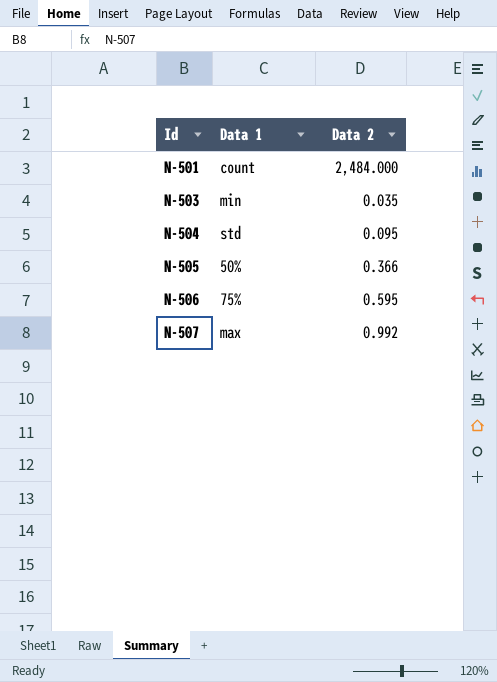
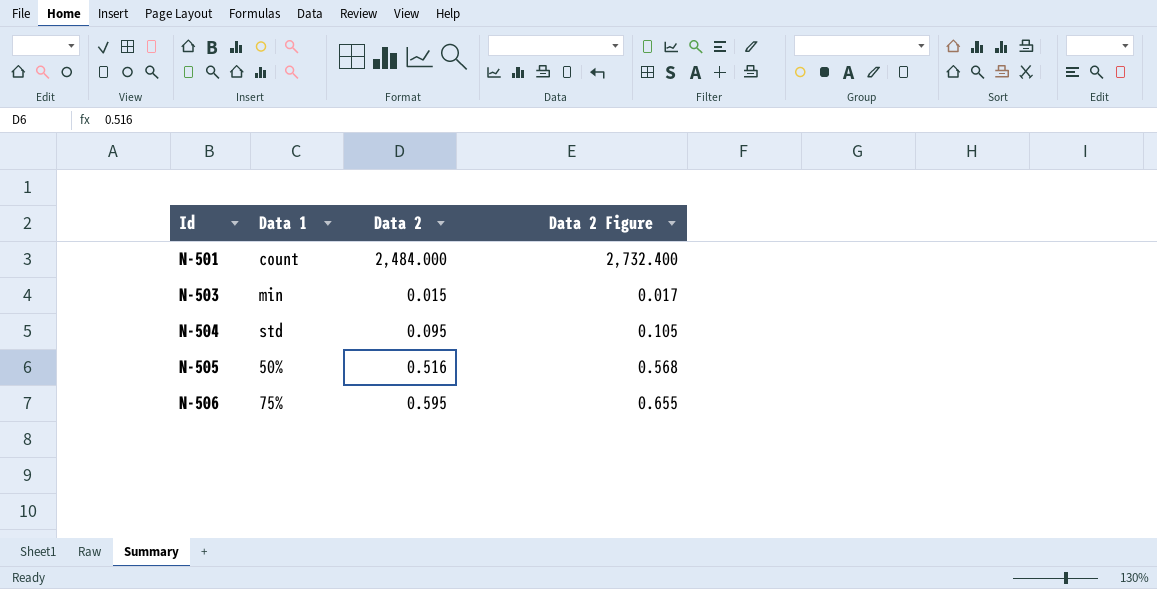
column Data 2 Figure | formula: none -> [Data 2] * 1.1
row N-507: max | 0.992 -> none
N-503 | Data 2: 0.035 -> 0.015
N-505 | Data 2: 0.366 -> 0.516

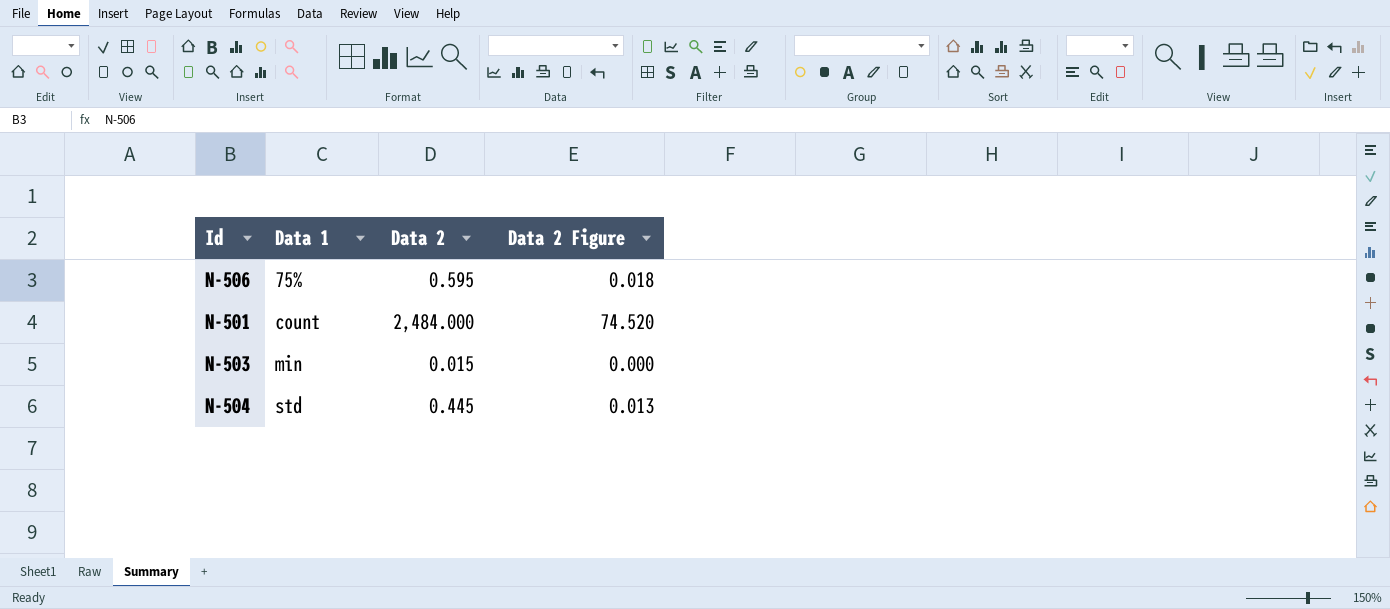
row order: Id ascending -> Data 1 ascending
column Data 2 Figure | formula: [Data 2] * 1.1 -> [Data 2] * 0.03
row N-505: 50% | 0.516 | 0.568 -> none
N-504 | Data 2: 0.095 -> 0.445

